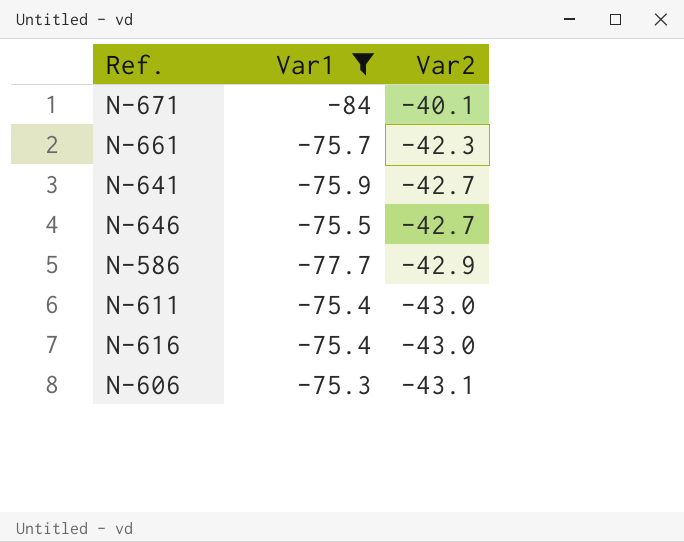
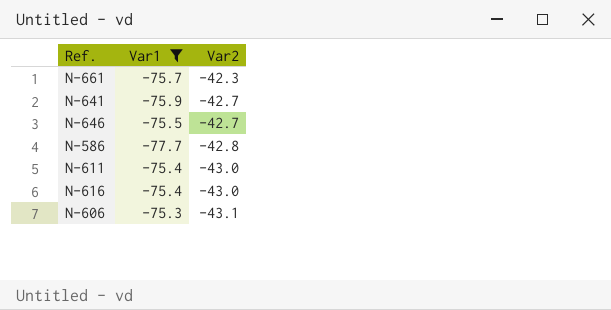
row N-671: -84 | -40.1 -> none
N-586 | Var2: -42.9 -> -42.8

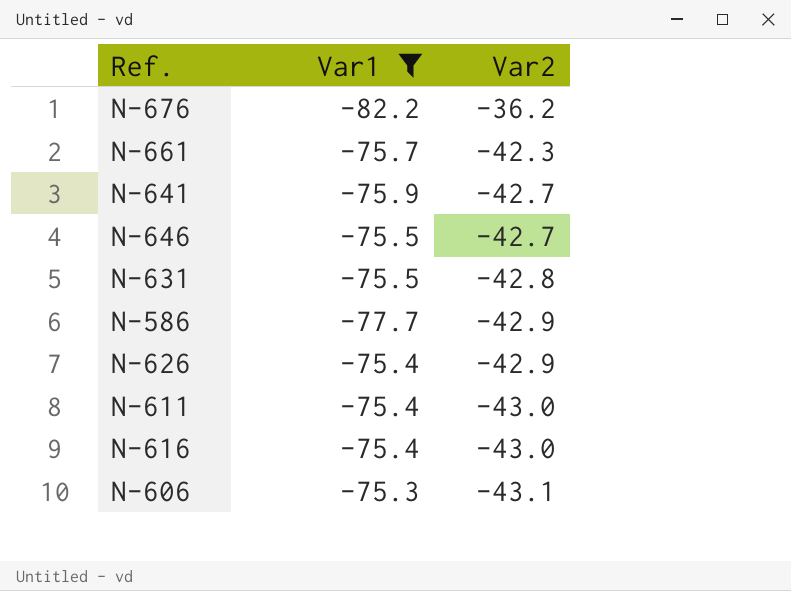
row N-676: none -> -82.2 | -36.2
row N-631: none -> -75.5 | -42.8
N-586 | Var2: -42.8 -> -42.9
row N-626: none -> -75.4 | -42.9

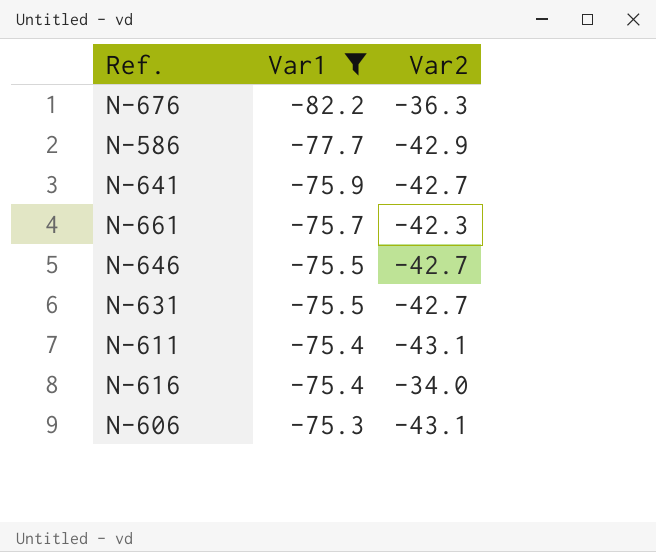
row order: Var2 descending -> Var1 ascending
row N-626: -75.4 | -42.9 -> none
N-676 | Var2: -36.2 -> -36.3
N-631 | Var2: -42.8 -> -42.7
N-611 | Var2: -43.0 -> -43.1
N-616 | Var2: -43.0 -> -34.0

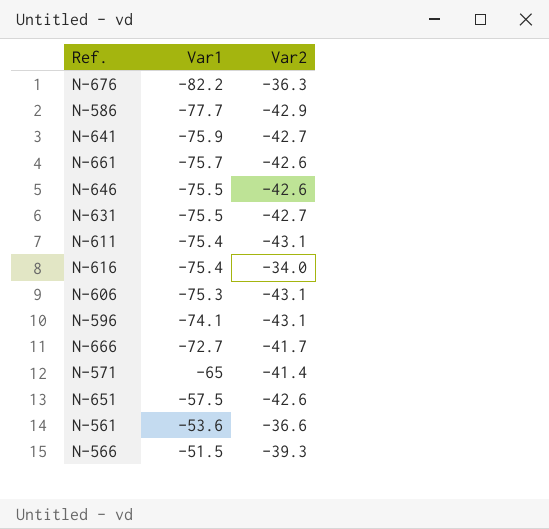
filter: Var1 <= -75.3 -> none
N-661 | Var2: -42.3 -> -42.6
N-646 | Var2: -42.7 -> -42.6

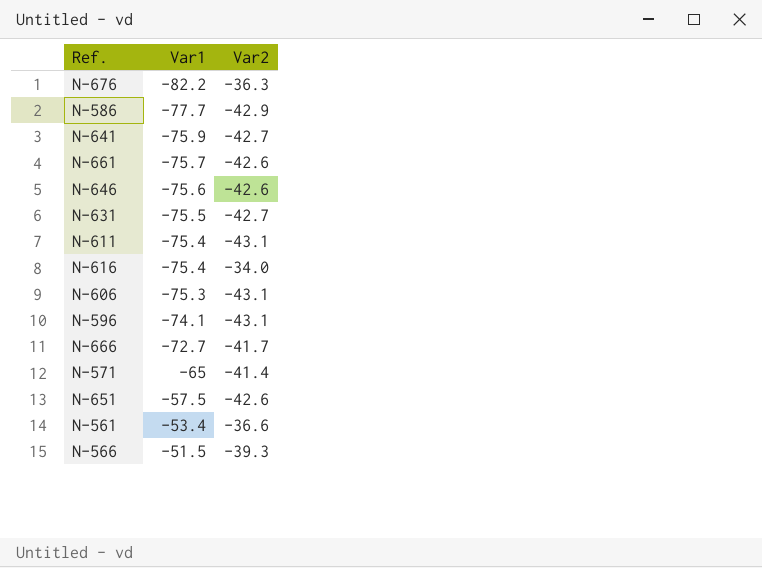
N-646 | Var1: -75.5 -> -75.6
N-561 | Var1: -53.6 -> -53.4

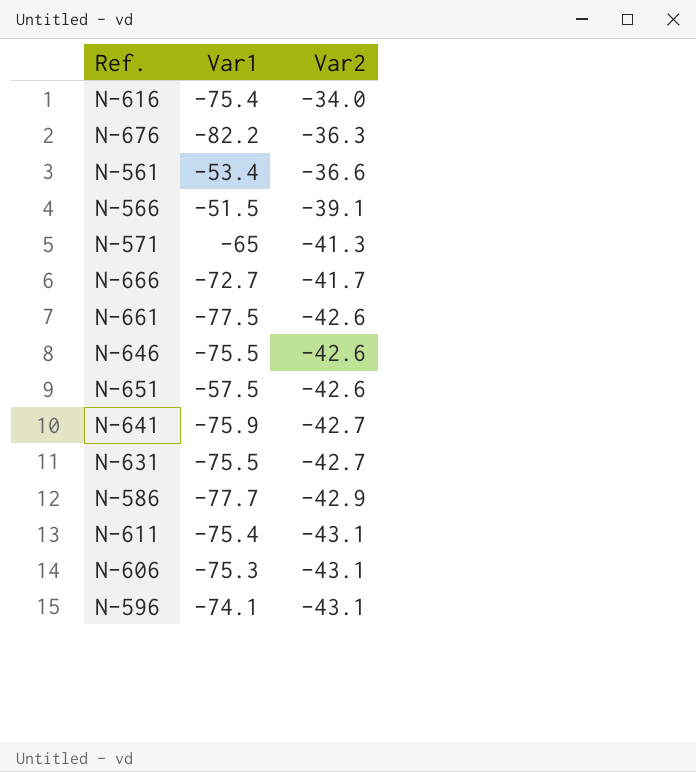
row order: Var1 ascending -> Var2 descending
N-566 | Var2: -39.3 -> -39.1
N-571 | Var2: -41.4 -> -41.3
N-661 | Var1: -75.7 -> -77.5
N-646 | Var1: -75.6 -> -75.5

